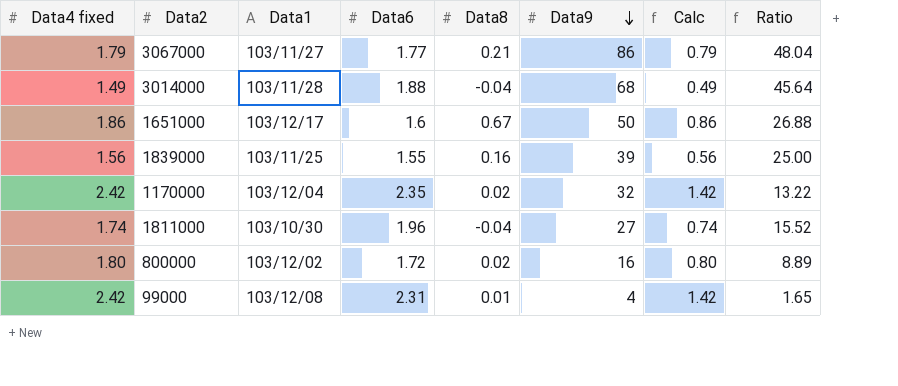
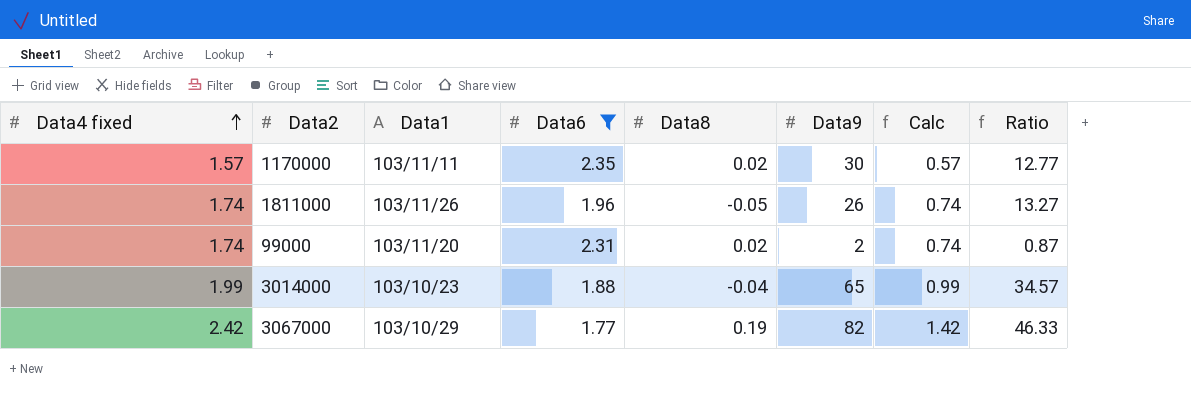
filter: none -> Data6 >= 1.77
row order: Data9 descending -> Data4 fixed ascending
column Ratio | formula: [Data9] / [Data4 fixed] -> [Data9] / [Data6]
1170000 | Data4 fixed: 2.42 -> 1.57
1170000 | Data1: 103/12/04 -> 103/11/11
1170000 | Data9: 32 -> 30
1170000 | Calc: 1.42 -> 0.57
1811000 | Data1: 103/10/30 -> 103/11/26
1811000 | Data8: -0.04 -> -0.05
1811000 | Data9: 27 -> 26
99000 | Data4 fixed: 2.42 -> 1.74
99000 | Data1: 103/12/08 -> 103/11/20
99000 | Data8: 0.01 -> 0.02
99000 | Data9: 4 -> 2
99000 | Calc: 1.42 -> 0.74
3014000 | Data4 fixed: 1.49 -> 1.99
3014000 | Data1: 103/11/28 -> 103/10/23
3014000 | Data9: 68 -> 65
3014000 | Calc: 0.49 -> 0.99
3067000 | Data4 fixed: 1.79 -> 2.42
3067000 | Data1: 103/11/27 -> 103/10/29
3067000 | Data8: 0.21 -> 0.19
3067000 | Data9: 86 -> 82
3067000 | Calc: 0.79 -> 1.42

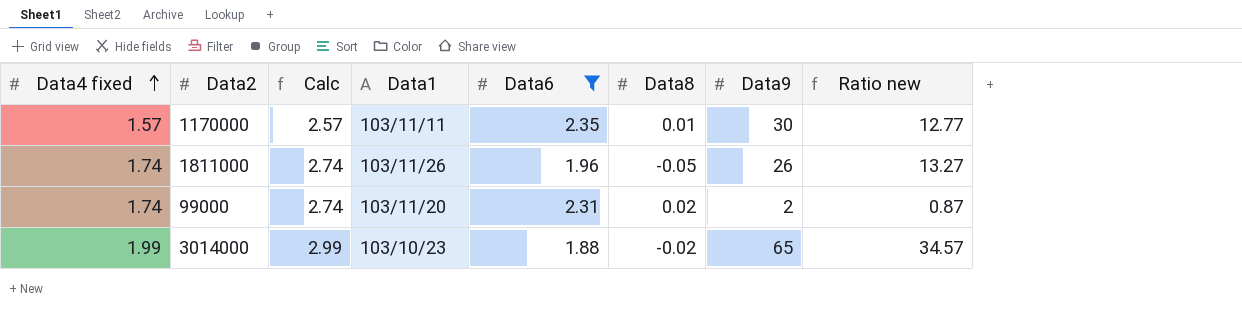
column Calc | formula: [Data4 fixed] - 1 -> [Data4 fixed] + 1
column Calc | position: 7 -> 3
column name: Ratio -> Ratio new
row 3067000: 2.42 | 103/10/29 | 1.77 | 0.19 | 82 | 1.42 | 46.33 -> none
1170000 | Data8: 0.02 -> 0.01
3014000 | Data8: -0.04 -> -0.02

